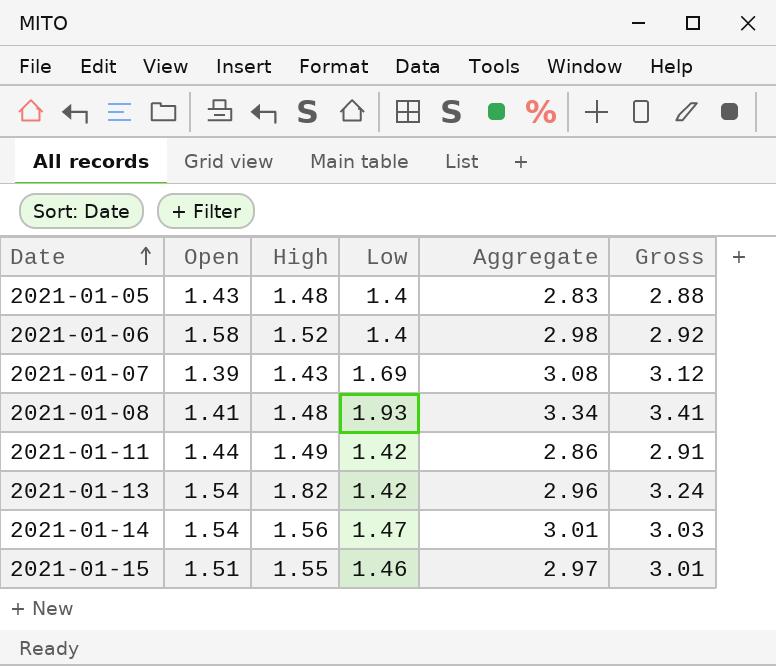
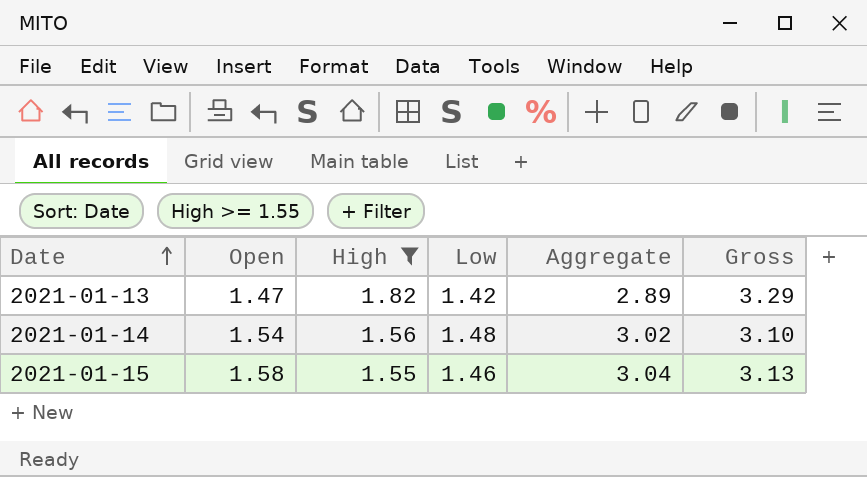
filter: none -> High >= 1.55
column Gross | formula: [High] + [Low] -> [Open] + [High]
2021-01-13 | Open: 1.54 -> 1.47
2021-01-13 | Aggregate: 2.96 -> 2.89
2021-01-14 | Low: 1.47 -> 1.48
2021-01-14 | Aggregate: 3.01 -> 3.02
2021-01-15 | Open: 1.51 -> 1.58
2021-01-15 | Aggregate: 2.97 -> 3.04

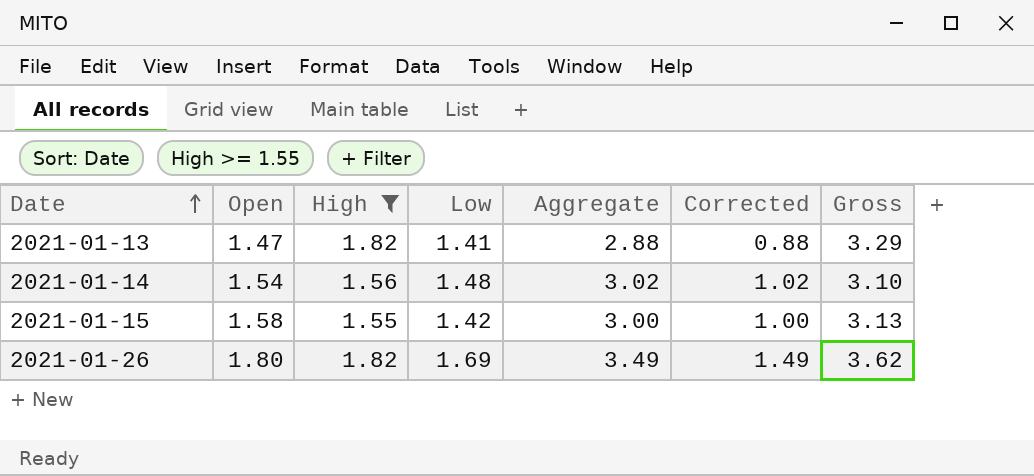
column Corrected | formula: none -> [Aggregate] - 2
2021-01-13 | Low: 1.42 -> 1.41
2021-01-13 | Aggregate: 2.89 -> 2.88
2021-01-15 | Low: 1.46 -> 1.42
2021-01-15 | Aggregate: 3.04 -> 3.00
row 2021-01-26: none -> 1.80 | 1.82 | 1.69 | 3.49 | 1.49 | 3.62

